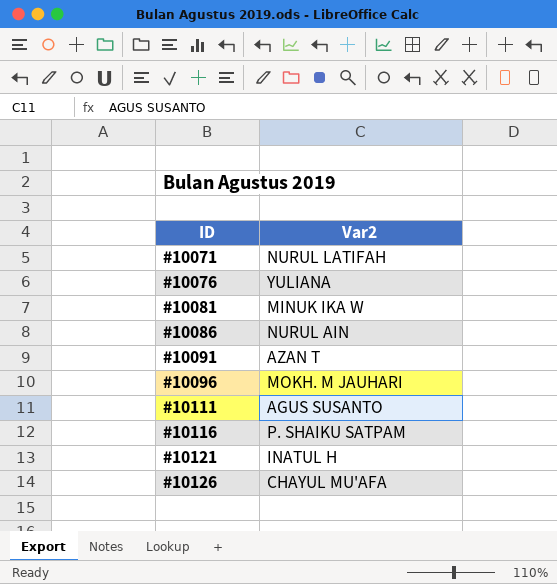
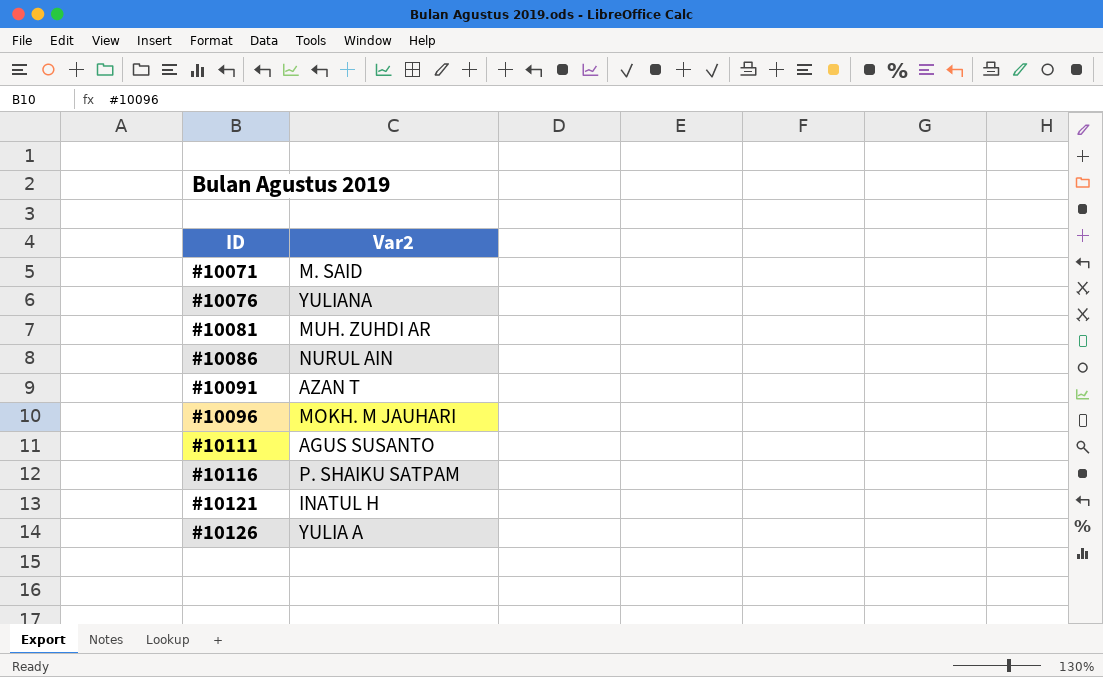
#10071 | Var2: NURUL LATIFAH -> M. SAID
#10081 | Var2: MINUK IKA W -> MUH. ZUHDI AR
#10126 | Var2: CHAYUL MU'AFA -> YULIA A

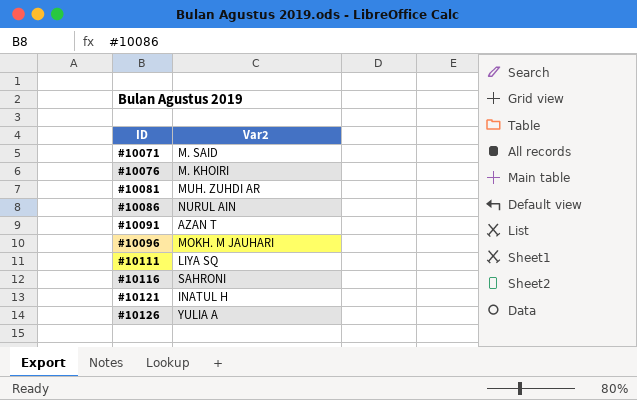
#10076 | Var2: YULIANA -> M. KHOIRI
#10111 | Var2: AGUS SUSANTO -> LIYA SQ
#10116 | Var2: P. SHAIKU SATPAM -> SAHRONI

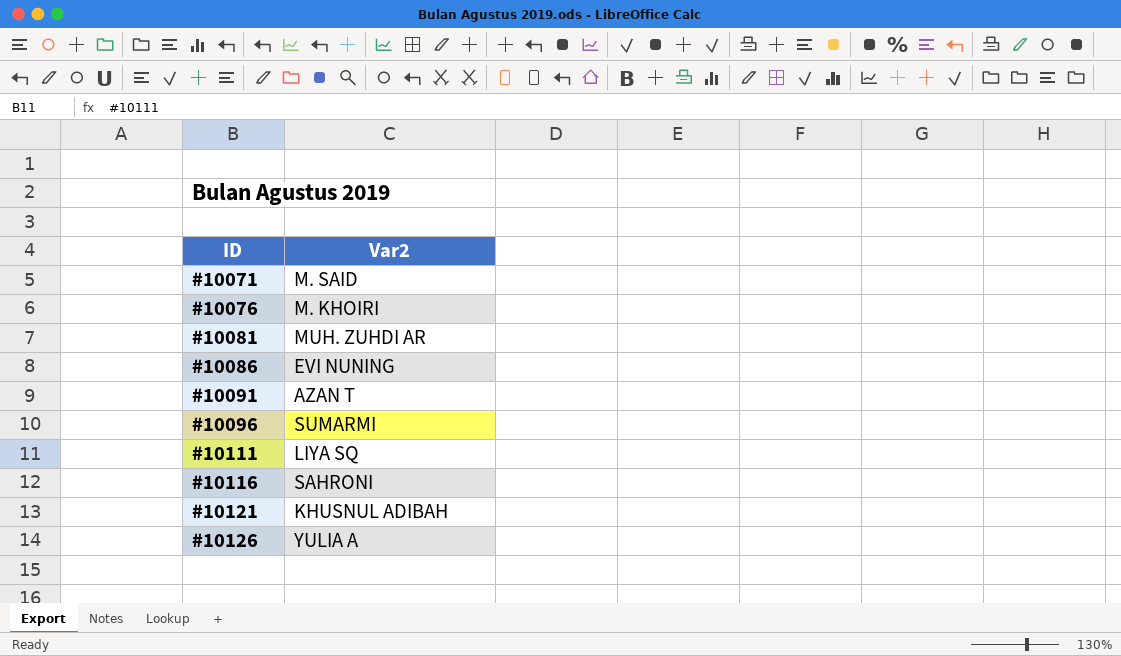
#10086 | Var2: NURUL AIN -> EVI NUNING
#10096 | Var2: MOKH. M JAUHARI -> SUMARMI
#10121 | Var2: INATUL H -> KHUSNUL ADIBAH

